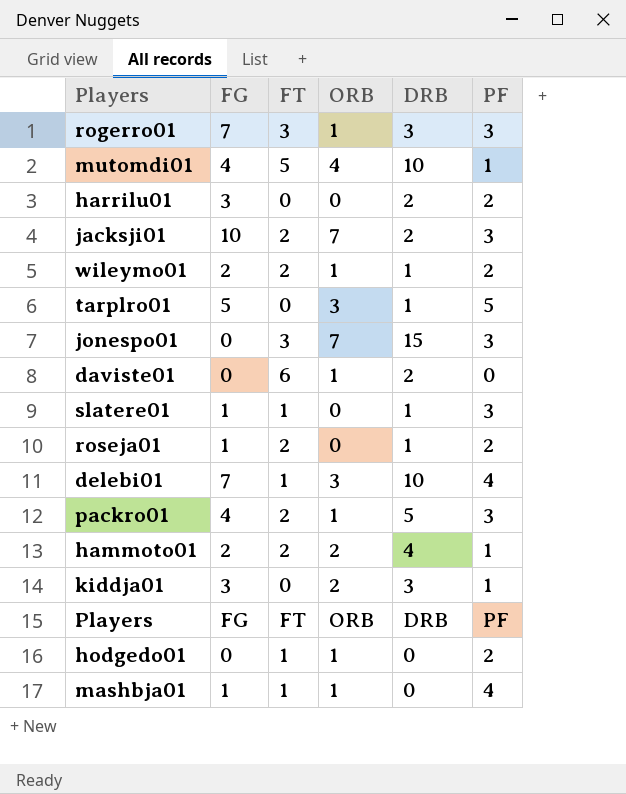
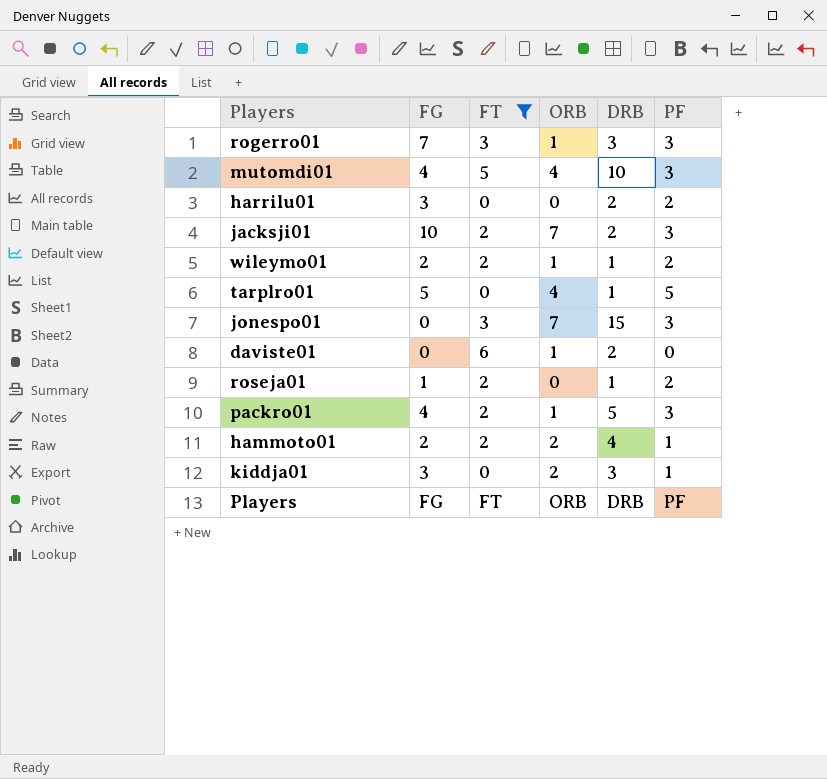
filter: none -> FT != 1
mutomdi01 | PF: 1 -> 3
tarplro01 | ORB: 3 -> 4

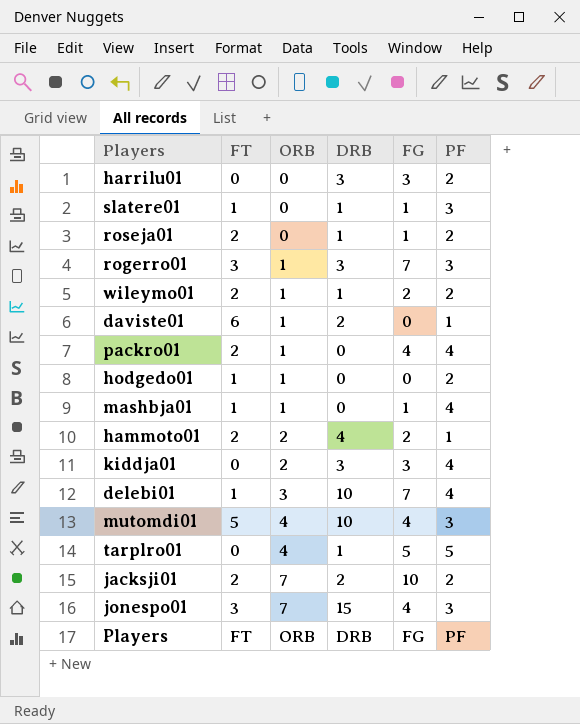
filter: FT != 1 -> none
row order: none -> ORB ascending
column FG | position: 2 -> 5
harrilu01 | DRB: 2 -> 3
daviste01 | PF: 0 -> 1
packro01 | DRB: 5 -> 0
packro01 | PF: 3 -> 4
kiddja01 | PF: 1 -> 4
jacksji01 | PF: 3 -> 2
jonespo01 | FG: 0 -> 4

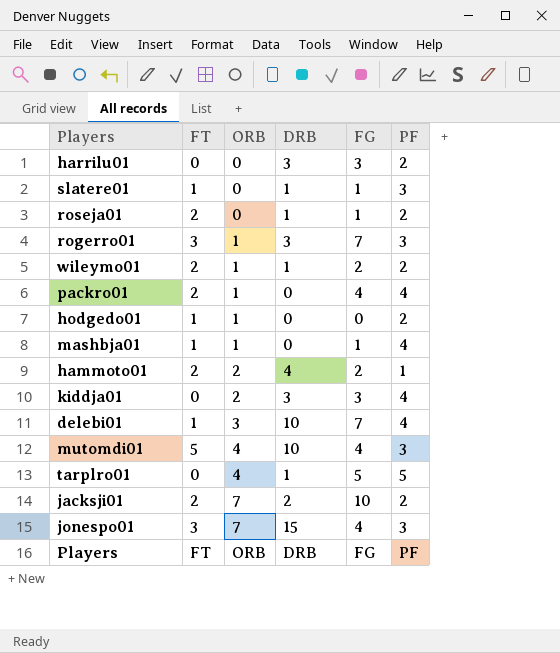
row daviste01: 6 | 1 | 2 | 0 | 1 -> none

